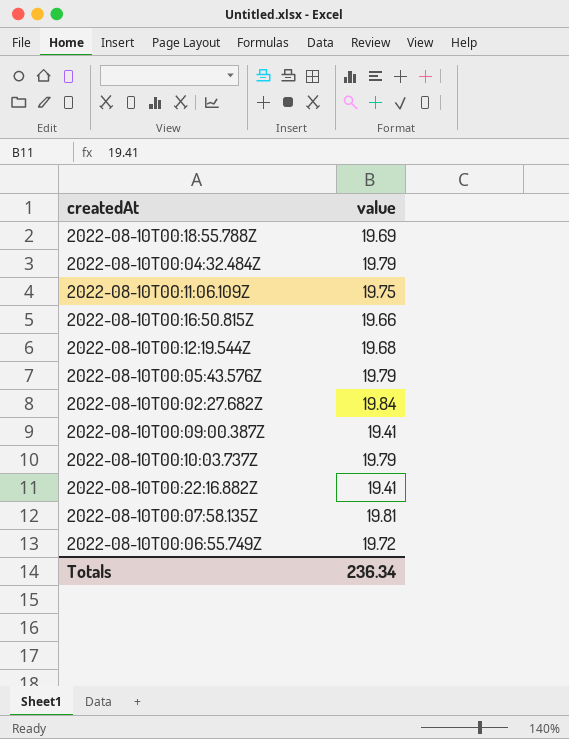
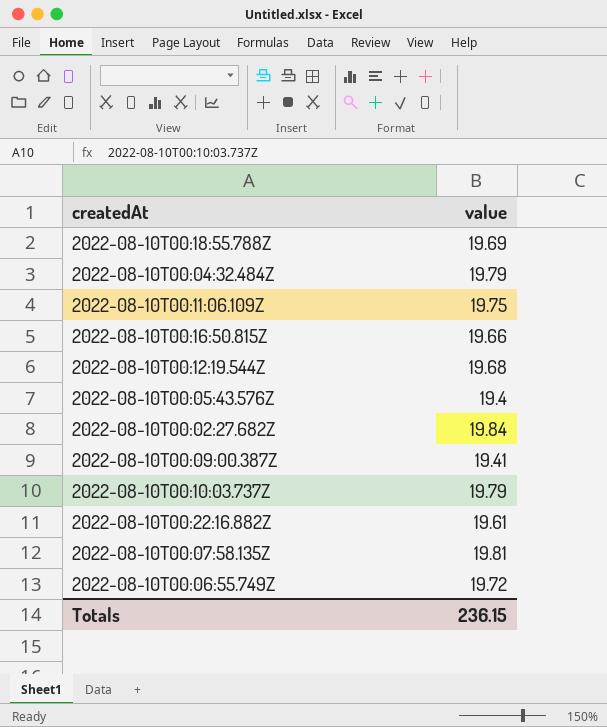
2022-08-10T00:05:43.576Z | value: 19.79 -> 19.4
2022-08-10T00:22:16.882Z | value: 19.41 -> 19.61
Totals | value: 236.34 -> 236.15

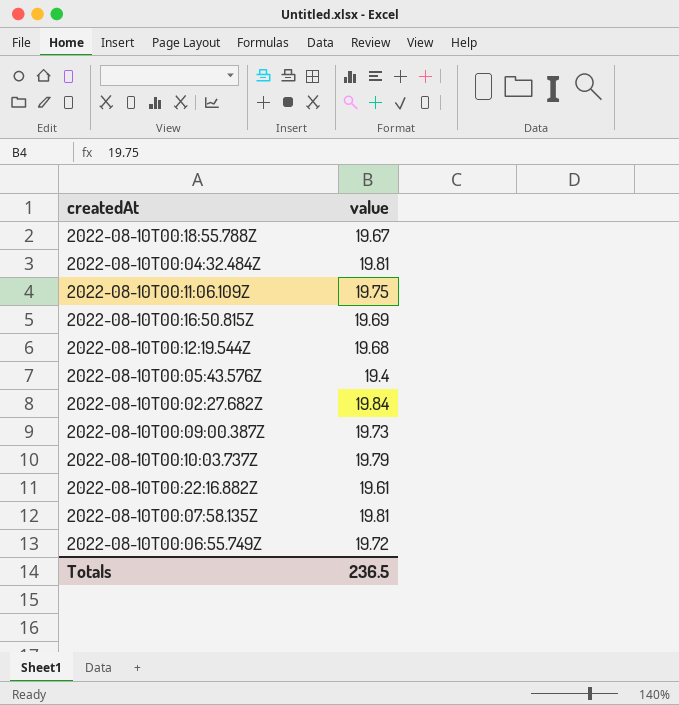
2022-08-10T00:18:55.788Z | value: 19.69 -> 19.67
2022-08-10T00:04:32.484Z | value: 19.79 -> 19.81
2022-08-10T00:16:50.815Z | value: 19.66 -> 19.69
2022-08-10T00:09:00.387Z | value: 19.41 -> 19.73
Totals | value: 236.15 -> 236.5

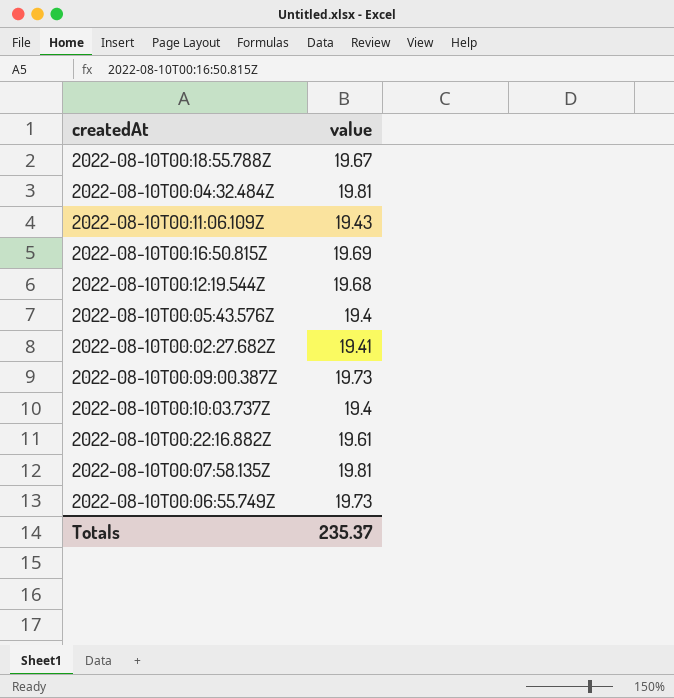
2022-08-10T00:11:06.109Z | value: 19.75 -> 19.43
2022-08-10T00:02:27.682Z | value: 19.84 -> 19.41
2022-08-10T00:10:03.737Z | value: 19.79 -> 19.4
2022-08-10T00:06:55.749Z | value: 19.72 -> 19.73
Totals | value: 236.5 -> 235.37

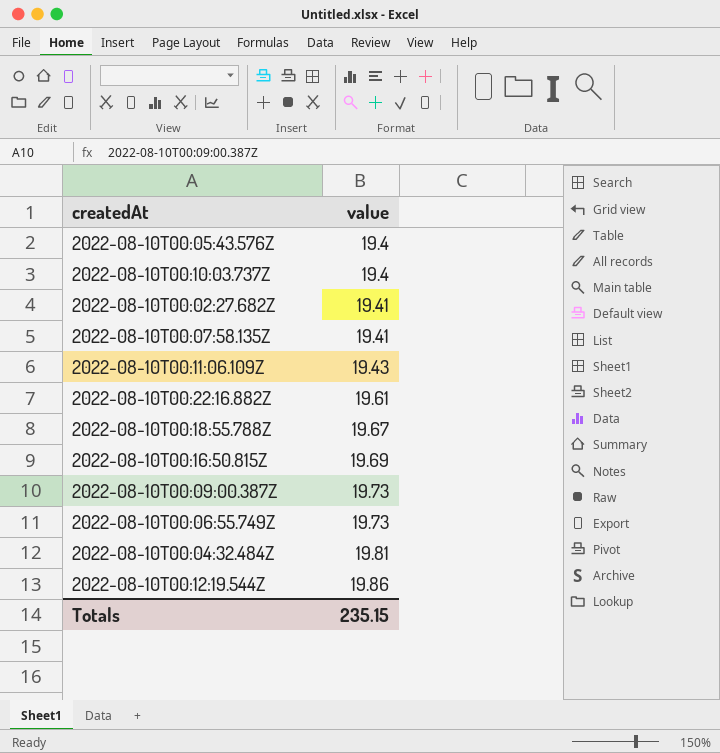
row order: none -> value ascending
2022-08-10T00:07:58.135Z | value: 19.81 -> 19.41
2022-08-10T00:12:19.544Z | value: 19.68 -> 19.86
Totals | value: 235.37 -> 235.15

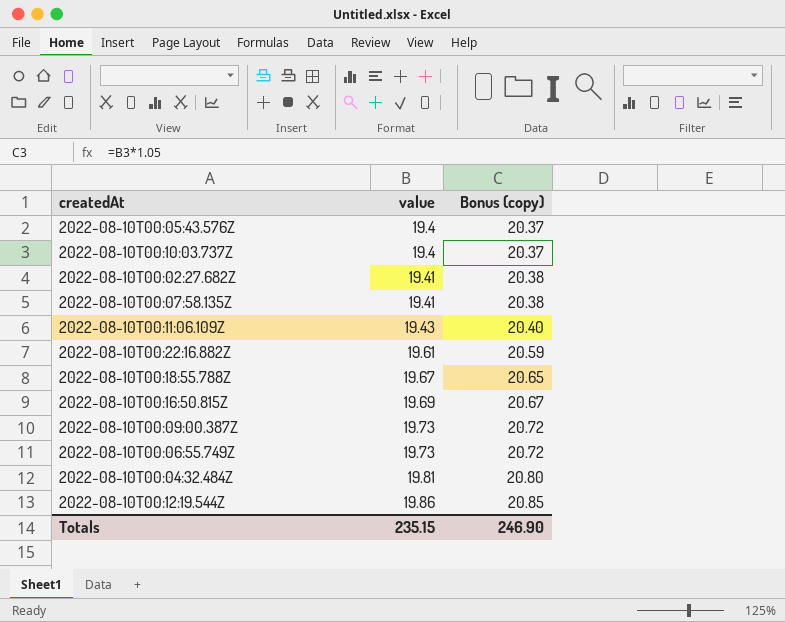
column Bonus (copy) | formula: none -> [value] * 1.05

